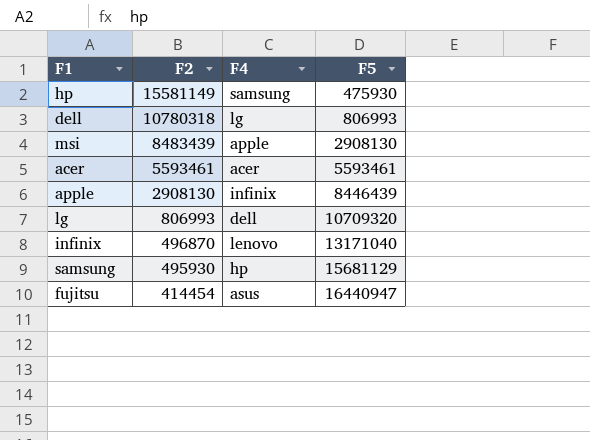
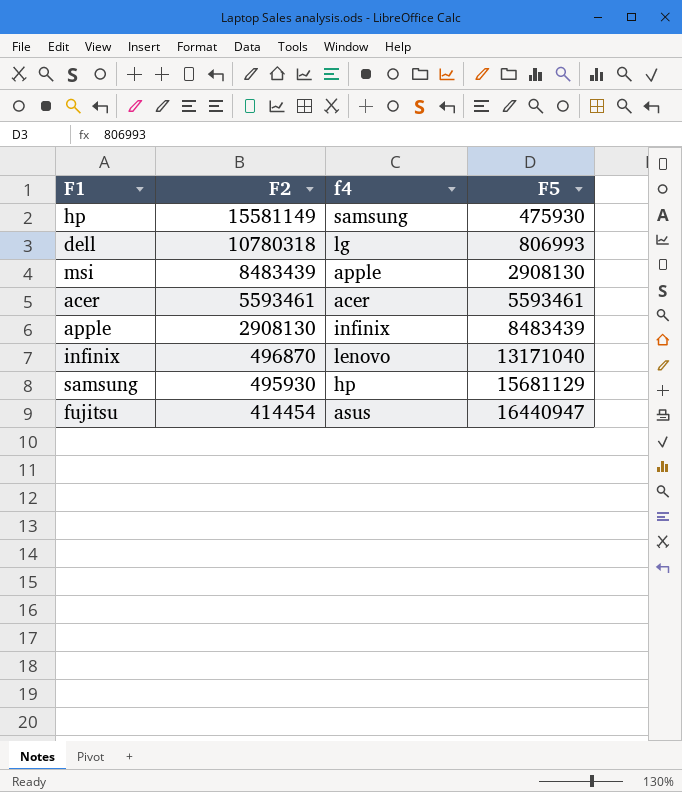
column name: F4 -> f4
row lg: 806993 | dell | 10709320 -> none
apple | F5: 8446439 -> 8483439

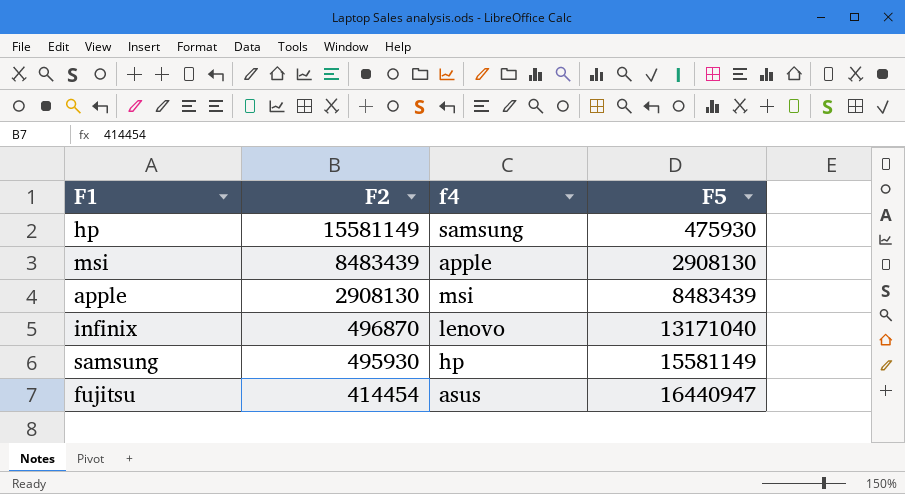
row dell: 10780318 | lg | 806993 -> none
row acer: 5593461 | acer | 5593461 -> none
apple | f4: infinix -> msi
samsung | F5: 15681129 -> 15581149

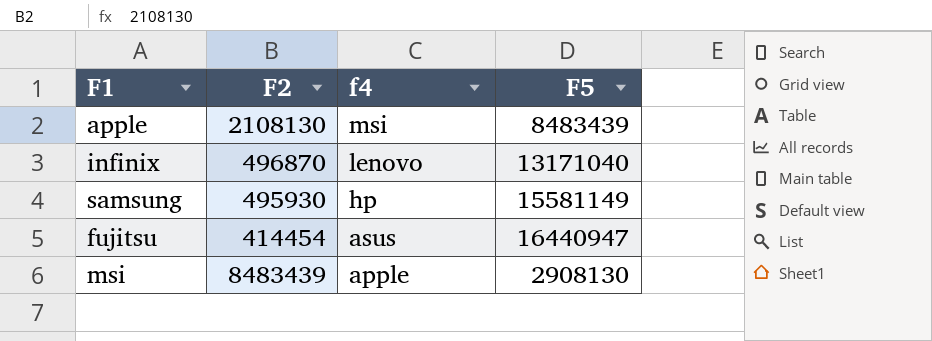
row order: F2 descending -> f4 descending
row hp: 15581149 | samsung | 475930 -> none
apple | F2: 2908130 -> 2108130

